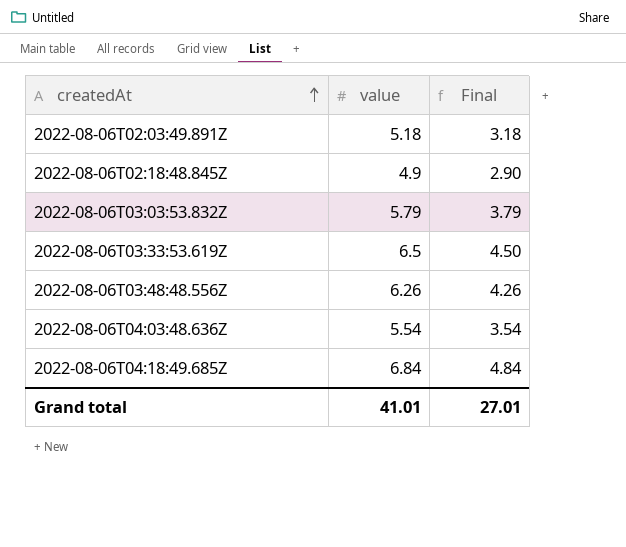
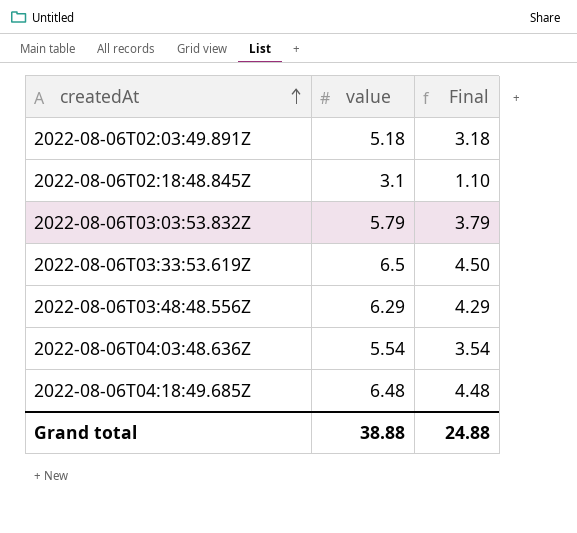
2022-08-06T02:18:48.845Z | value: 4.9 -> 3.1
2022-08-06T02:18:48.845Z | Final: 2.90 -> 1.10
2022-08-06T03:48:48.556Z | value: 6.26 -> 6.29
2022-08-06T03:48:48.556Z | Final: 4.26 -> 4.29
2022-08-06T04:18:49.685Z | value: 6.84 -> 6.48
2022-08-06T04:18:49.685Z | Final: 4.84 -> 4.48
Grand total | value: 41.01 -> 38.88
Grand total | Final: 27.01 -> 24.88

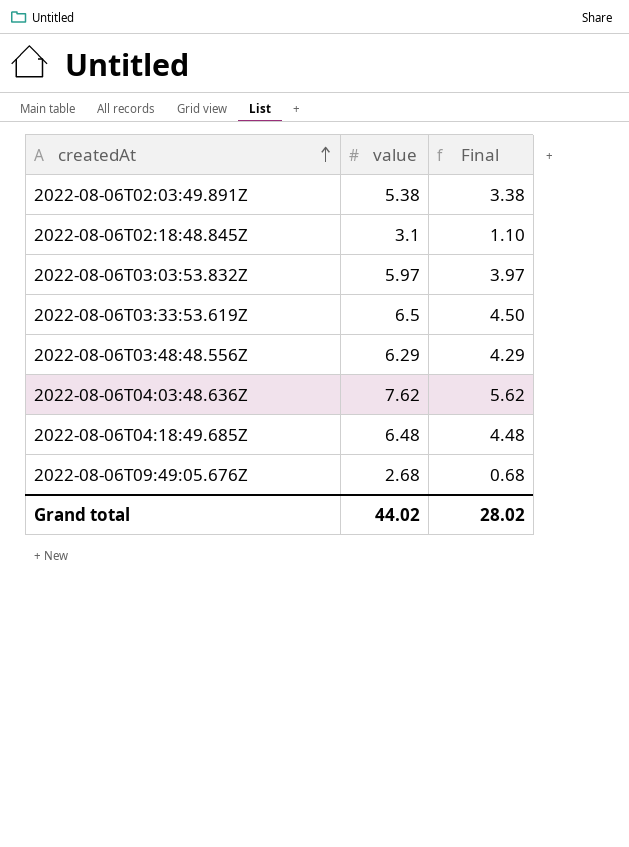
2022-08-06T02:03:49.891Z | value: 5.18 -> 5.38
2022-08-06T02:03:49.891Z | Final: 3.18 -> 3.38
2022-08-06T03:03:53.832Z | value: 5.79 -> 5.97
2022-08-06T03:03:53.832Z | Final: 3.79 -> 3.97
2022-08-06T04:03:48.636Z | value: 5.54 -> 7.62
2022-08-06T04:03:48.636Z | Final: 3.54 -> 5.62
row 2022-08-06T09:49:05.676Z: none -> 2.68 | 0.68
Grand total | value: 38.88 -> 44.02
Grand total | Final: 24.88 -> 28.02

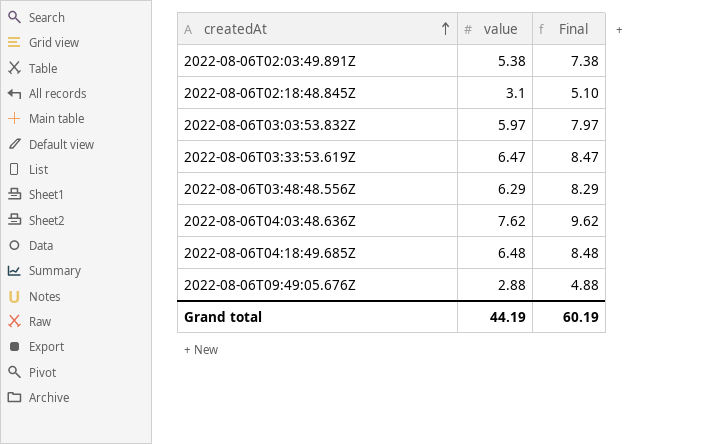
column Final | formula: [value] - 2 -> [value] + 2
2022-08-06T03:33:53.619Z | value: 6.5 -> 6.47
2022-08-06T09:49:05.676Z | value: 2.68 -> 2.88
Grand total | value: 44.02 -> 44.19
Grand total | Final: 28.02 -> 60.19

